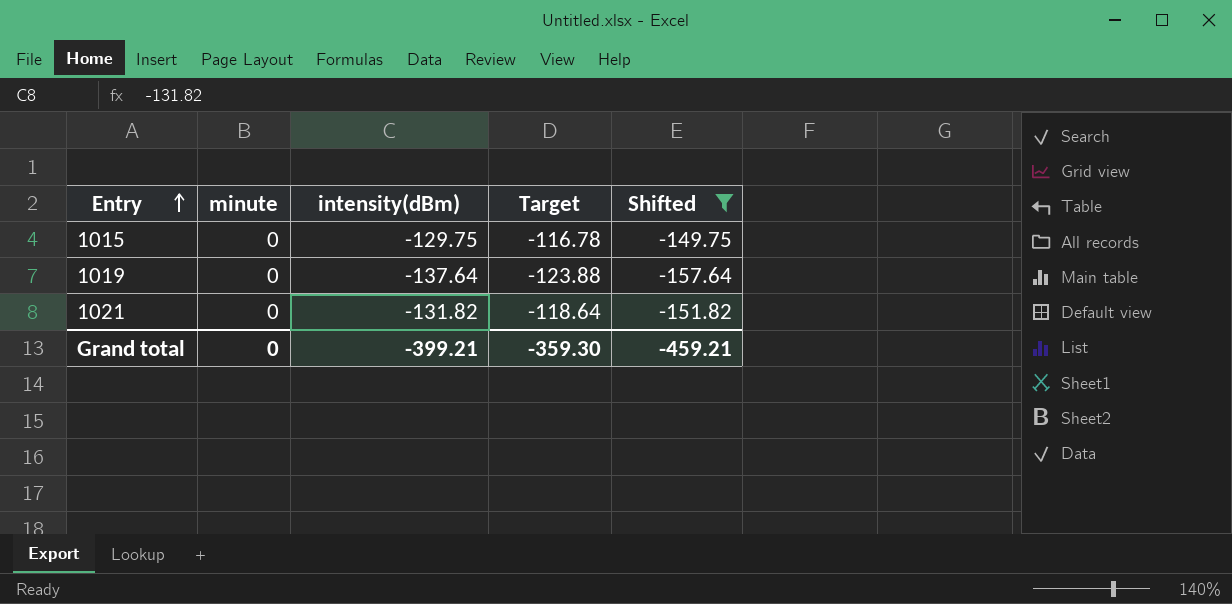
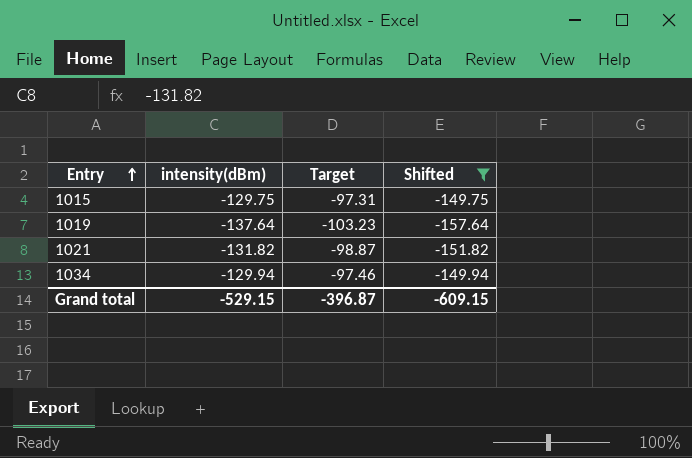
column minute | position: 2 -> none
column Target | formula: [intensity(dBm)] * 0.9 -> [intensity(dBm)] * 0.75
row 1034: none -> -129.94 | -97.46 | -149.94
Grand total | intensity(dBm): -399.21 -> -529.15
Grand total | Target: -359.30 -> -396.87
Grand total | Shifted: -459.21 -> -609.15

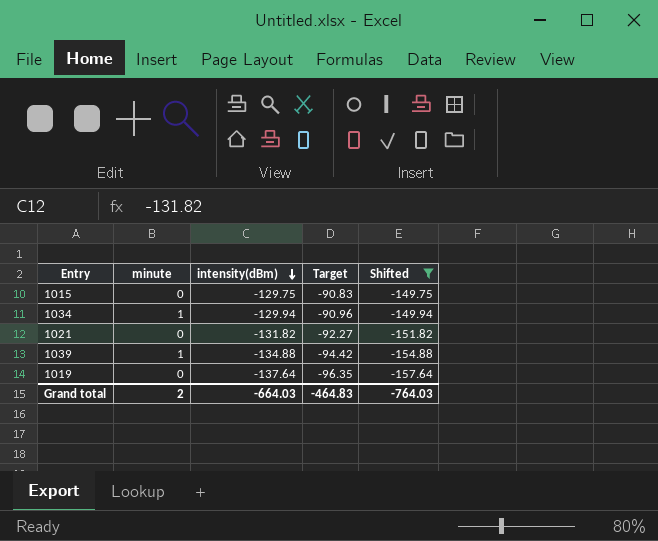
row order: Entry ascending -> intensity(dBm) descending
column minute | position: none -> 2
column Target | formula: [intensity(dBm)] * 0.75 -> [intensity(dBm)] * 0.7
row 1039: none -> 1 | -134.88 | -94.42 | -154.88
Grand total | intensity(dBm): -529.15 -> -664.03
Grand total | Target: -396.87 -> -464.83
Grand total | Shifted: -609.15 -> -764.03

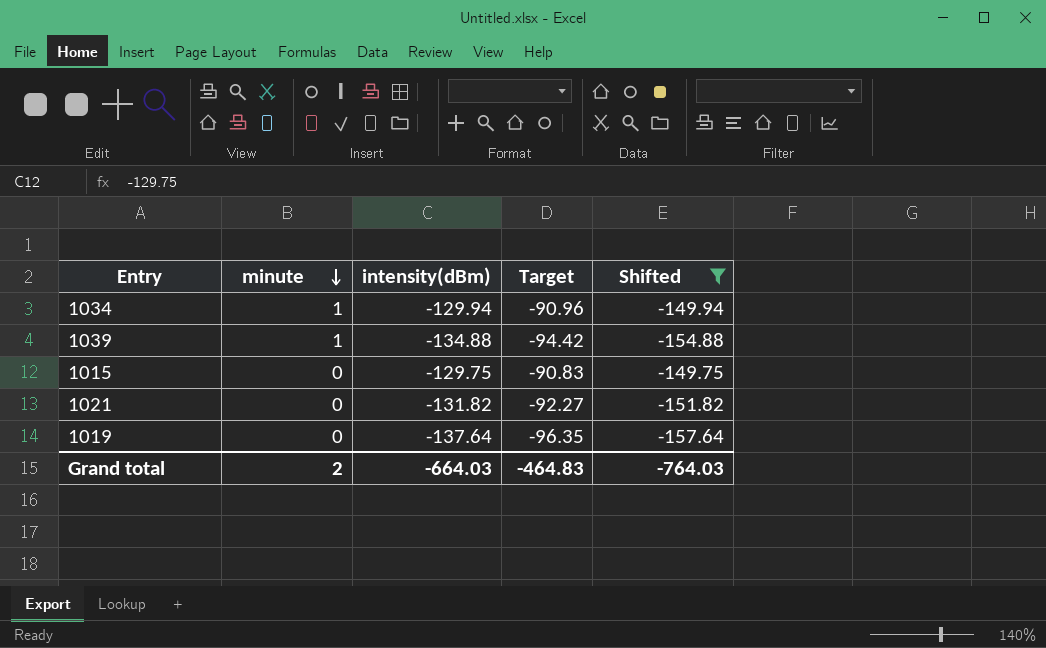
row order: intensity(dBm) descending -> minute descending

